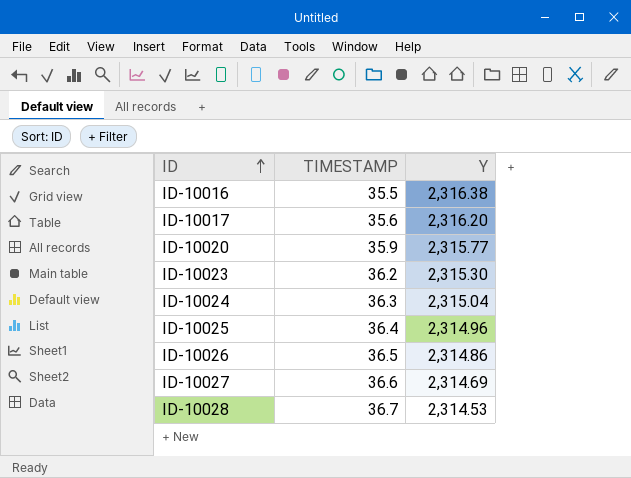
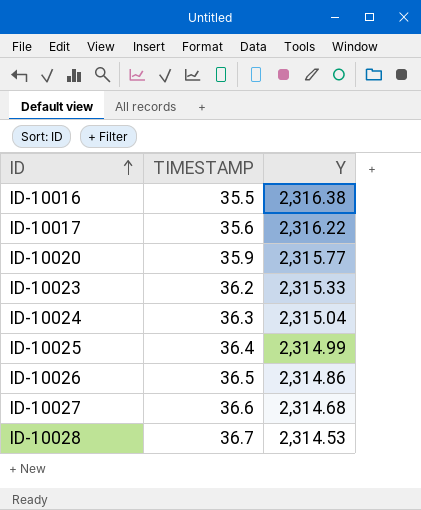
ID-10017 | Y: 2,316.20 -> 2,316.22
ID-10023 | Y: 2,315.30 -> 2,315.33
ID-10025 | Y: 2,314.96 -> 2,314.99
ID-10027 | Y: 2,314.69 -> 2,314.68

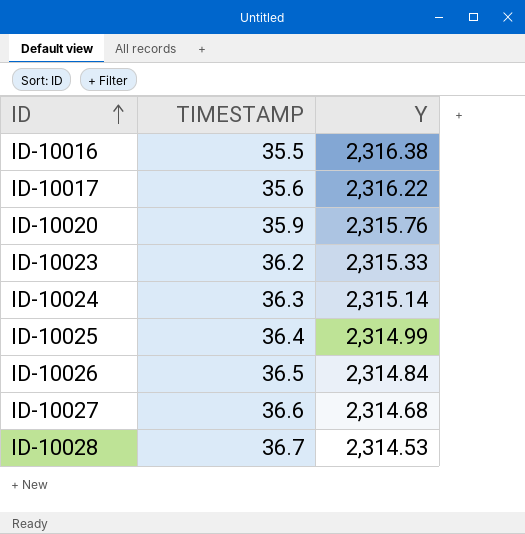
ID-10020 | Y: 2,315.77 -> 2,315.76
ID-10024 | Y: 2,315.04 -> 2,315.14
ID-10026 | Y: 2,314.86 -> 2,314.84

